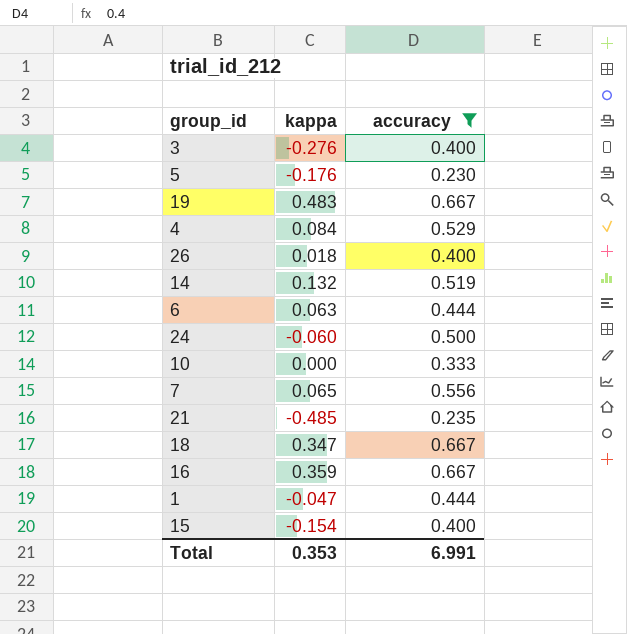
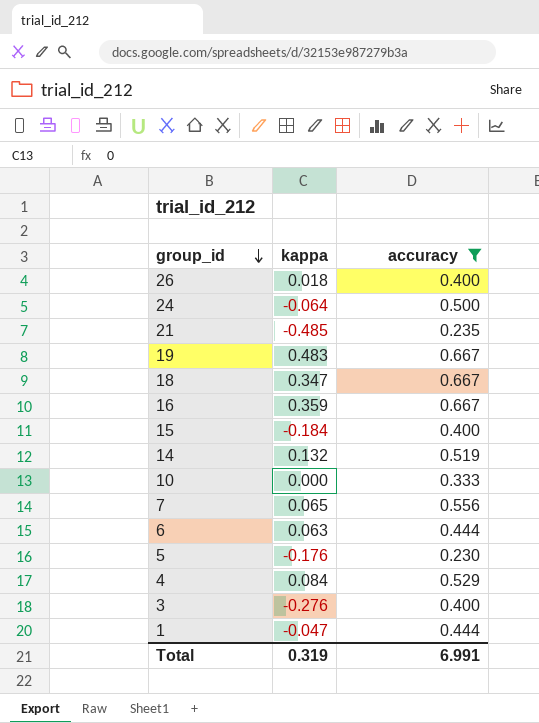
row order: none -> group_id descending
24 | kappa: -0.060 -> -0.064
15 | kappa: -0.154 -> -0.184
Total | kappa: 0.353 -> 0.319

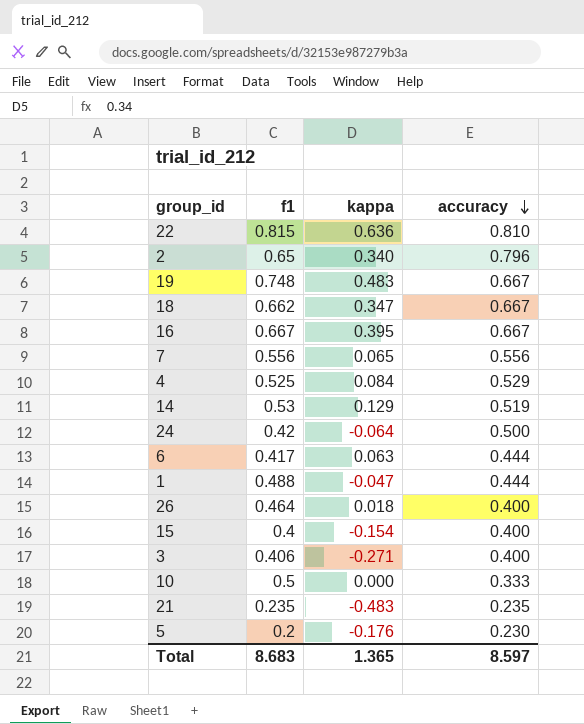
filter: accuracy <= 0.667 -> none
row order: group_id descending -> accuracy descending
column f1 | position: none -> 2
16 | kappa: 0.359 -> 0.395
14 | kappa: 0.132 -> 0.129
15 | kappa: -0.184 -> -0.154
3 | kappa: -0.276 -> -0.271
21 | kappa: -0.485 -> -0.483
Total | kappa: 0.319 -> 1.365
Total | accuracy: 6.991 -> 8.597

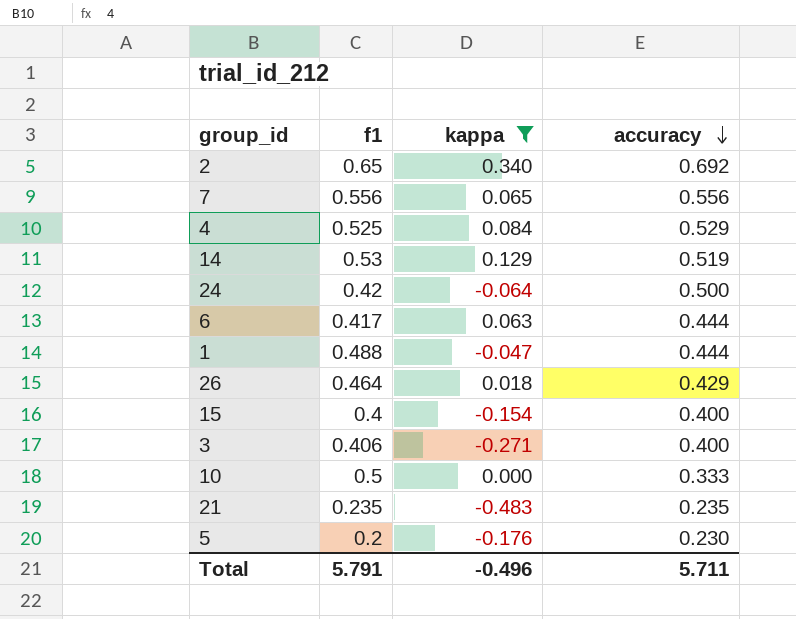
filter: none -> kappa <= 0.340
2 | accuracy: 0.796 -> 0.692
26 | accuracy: 0.400 -> 0.429
Total | f1: 8.683 -> 5.791
Total | kappa: 1.365 -> -0.496
Total | accuracy: 8.597 -> 5.711

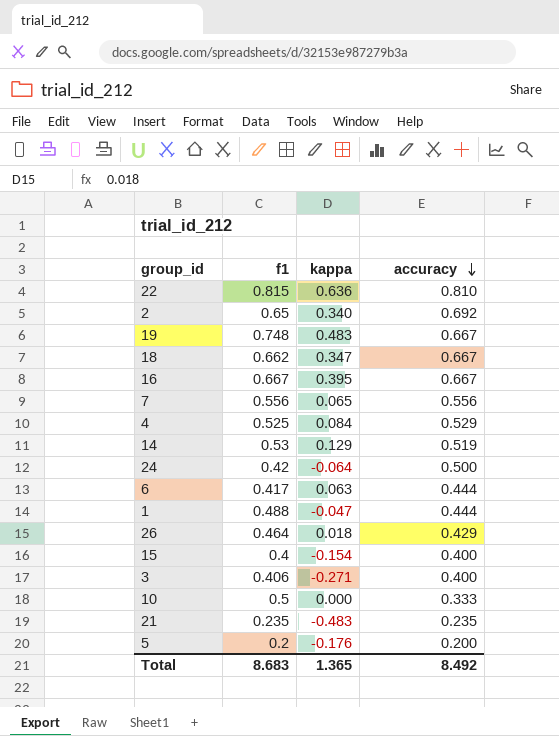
filter: kappa <= 0.340 -> none
5 | accuracy: 0.230 -> 0.200
Total | f1: 5.791 -> 8.683
Total | kappa: -0.496 -> 1.365
Total | accuracy: 5.711 -> 8.492

